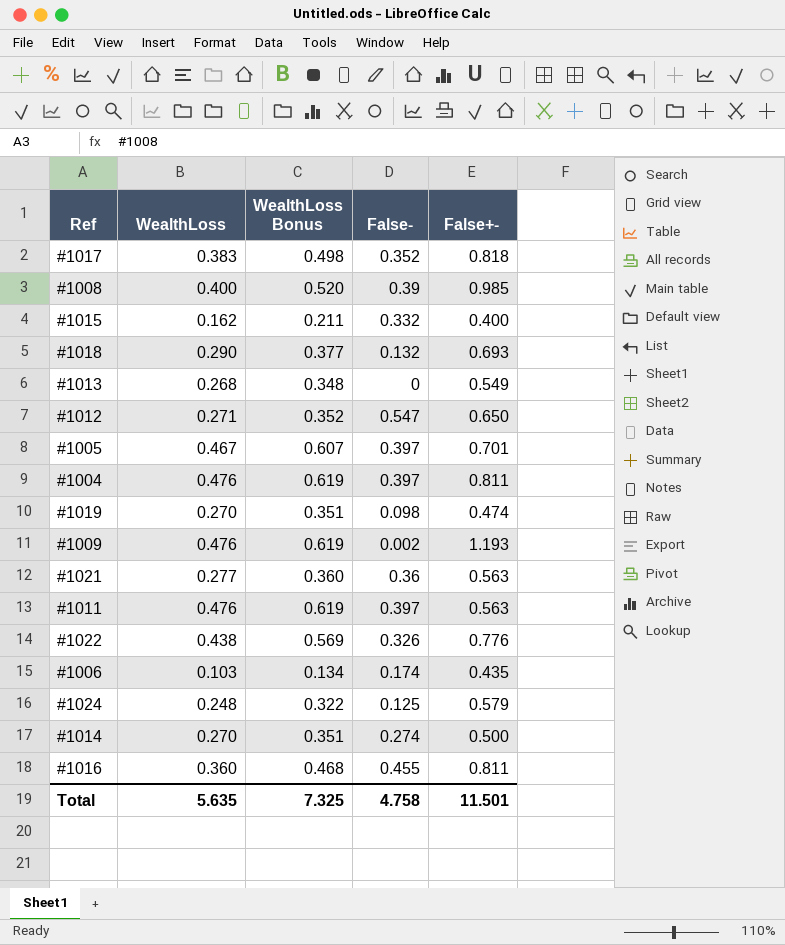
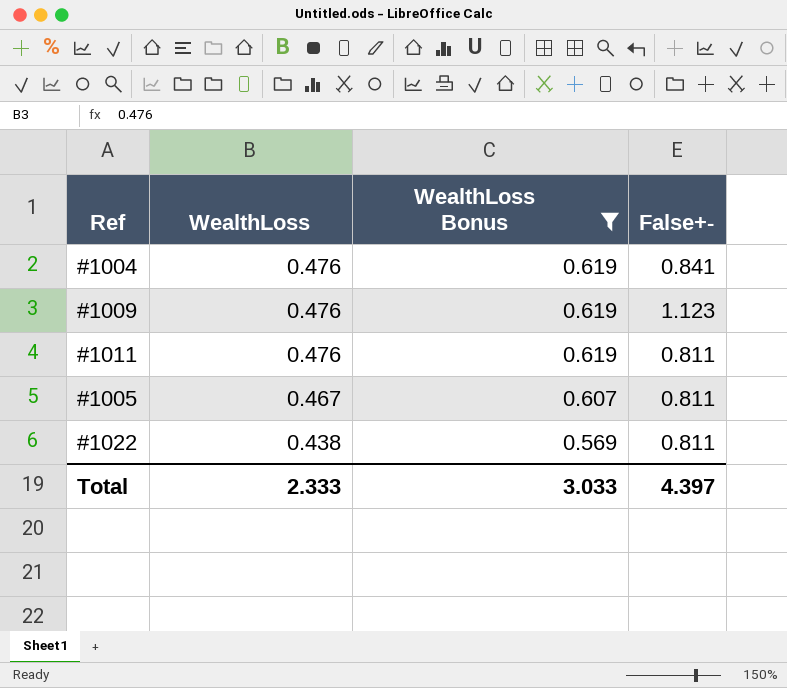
filter: none -> WealthLoss Bonus >= 0.569
row order: none -> WealthLoss descending
column False- | position: 4 -> none
#1004 | False+-: 0.811 -> 0.841
#1009 | False+-: 1.193 -> 1.123
#1011 | False+-: 0.563 -> 0.811
#1005 | False+-: 0.701 -> 0.811
#1022 | False+-: 0.776 -> 0.811
Total | WealthLoss: 5.635 -> 2.333
Total | WealthLoss Bonus: 7.325 -> 3.033
Total | False+-: 11.501 -> 4.397

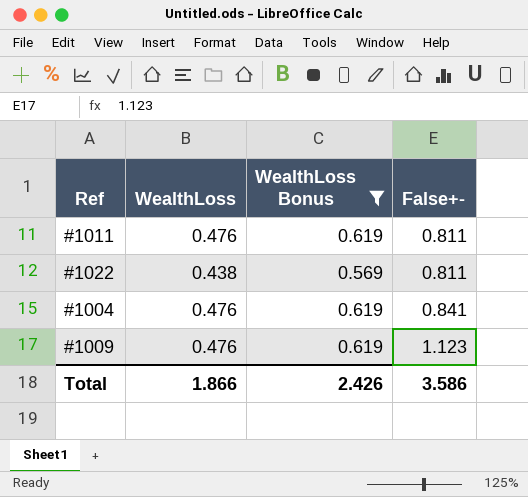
row order: WealthLoss descending -> False+- ascending
row #1005: 0.467 | 0.607 | 0.811 -> none
Total | WealthLoss: 2.333 -> 1.866
Total | WealthLoss Bonus: 3.033 -> 2.426
Total | False+-: 4.397 -> 3.586

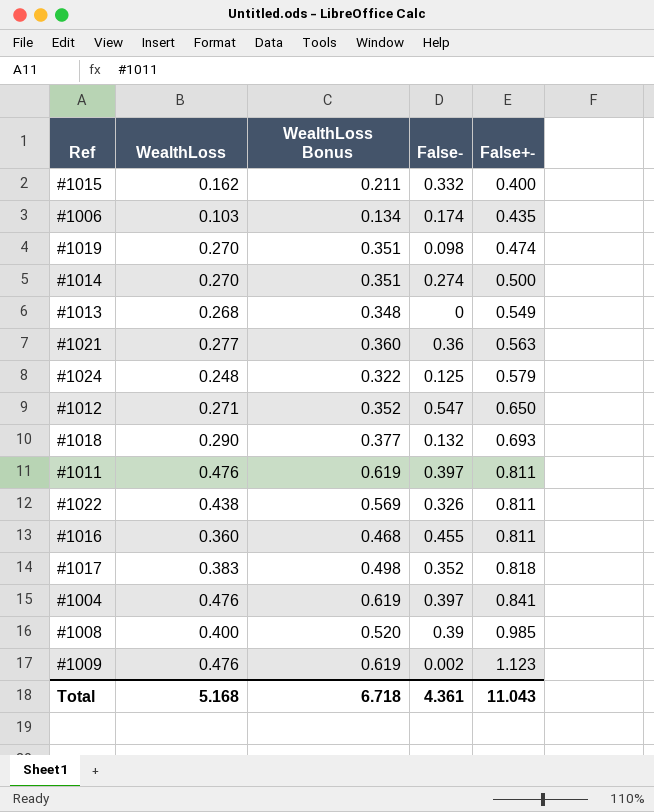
filter: WealthLoss Bonus >= 0.569 -> none
column False- | position: none -> 4
Total | WealthLoss: 1.866 -> 5.168
Total | WealthLoss Bonus: 2.426 -> 6.718
Total | False+-: 3.586 -> 11.043

